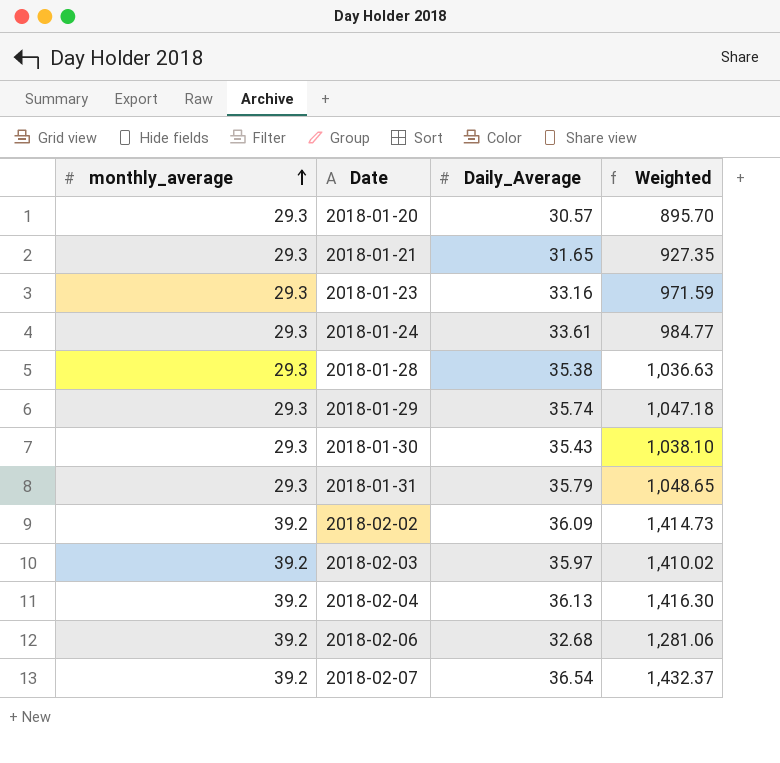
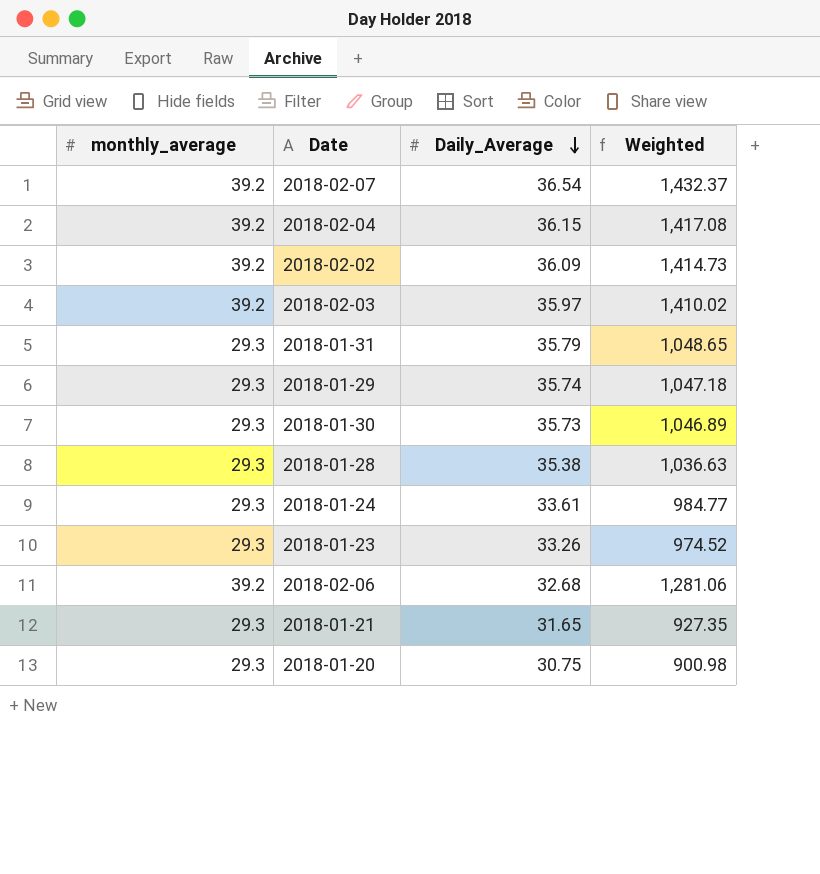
row order: monthly_average ascending -> Daily_Average descending
2018-02-04 | Daily_Average: 36.13 -> 36.15
2018-02-04 | Weighted: 1,416.30 -> 1,417.08
2018-01-30 | Daily_Average: 35.43 -> 35.73
2018-01-30 | Weighted: 1,038.10 -> 1,046.89
2018-01-23 | Daily_Average: 33.16 -> 33.26
2018-01-23 | Weighted: 971.59 -> 974.52
2018-01-20 | Daily_Average: 30.57 -> 30.75
2018-01-20 | Weighted: 895.70 -> 900.98

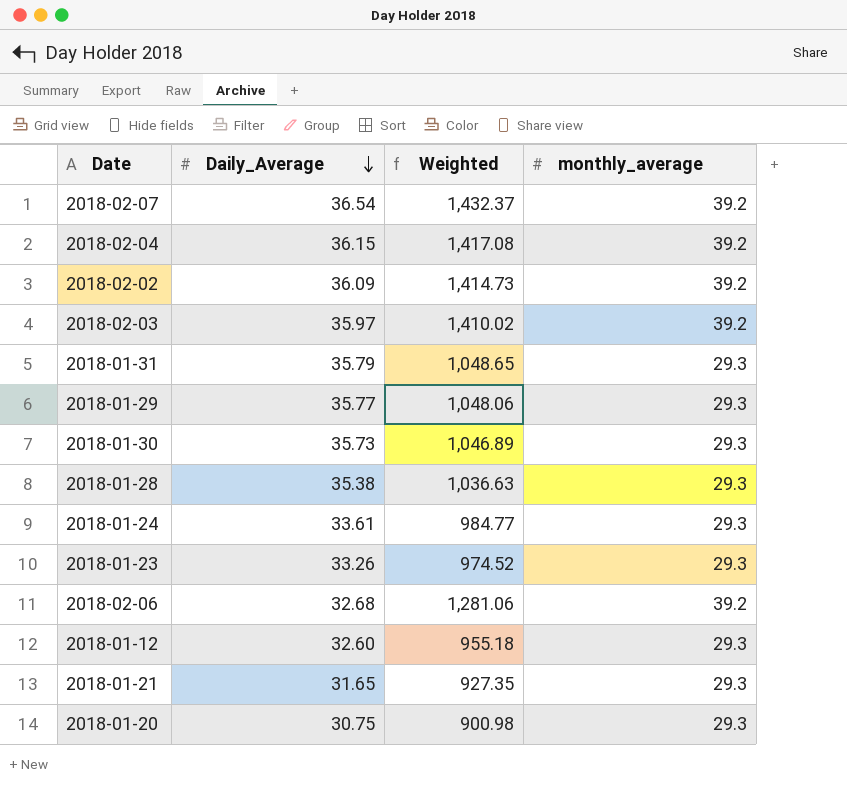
column monthly_average | position: 1 -> 4
2018-01-29 | Daily_Average: 35.74 -> 35.77
2018-01-29 | Weighted: 1,047.18 -> 1,048.06
row 2018-01-12: none -> 32.60 | 955.18 | 29.3

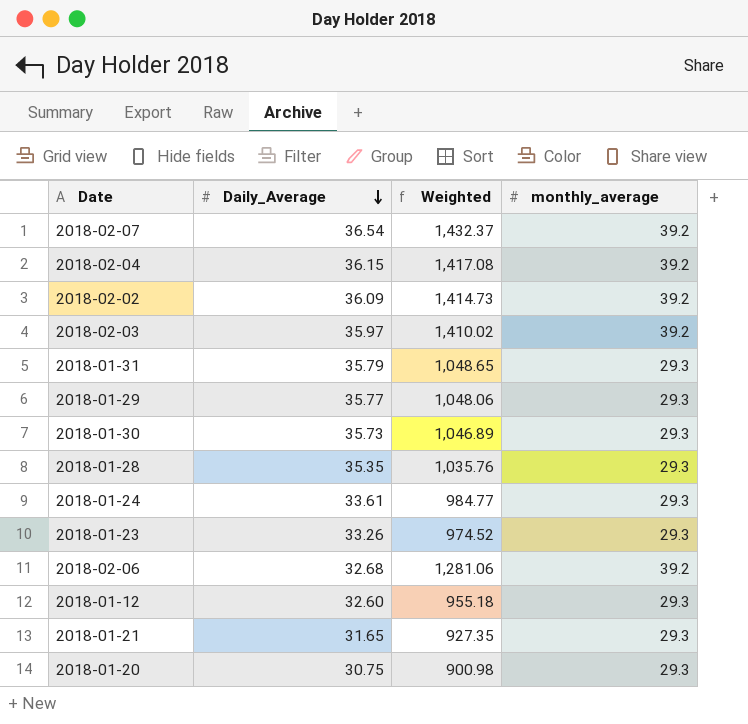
2018-01-28 | Daily_Average: 35.38 -> 35.35
2018-01-28 | Weighted: 1,036.63 -> 1,035.76

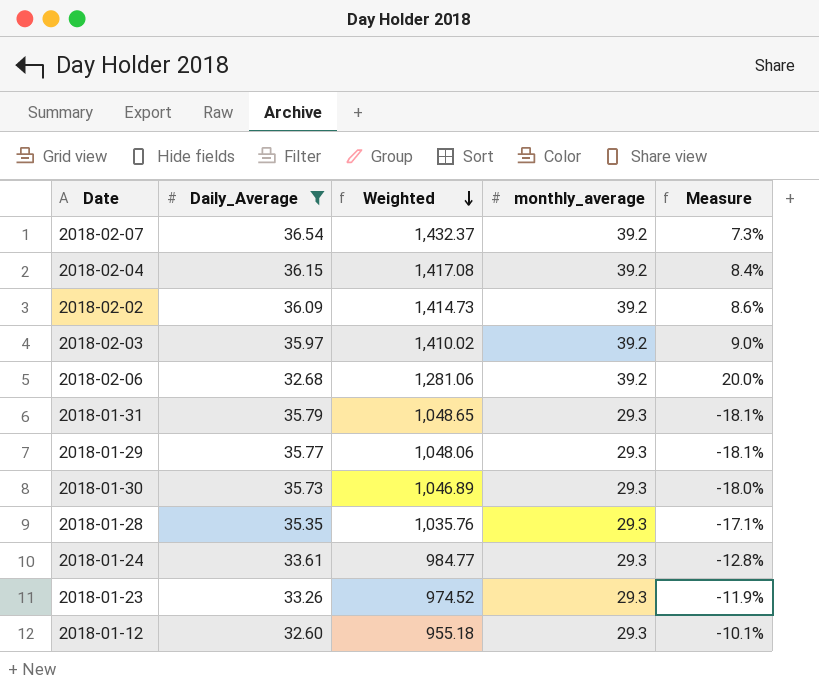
filter: none -> Daily_Average >= 32.60
row order: Daily_Average descending -> Weighted descending
column Measure | formula: none -> ([monthly_average] - [Daily_Average]) / [Daily_Average]

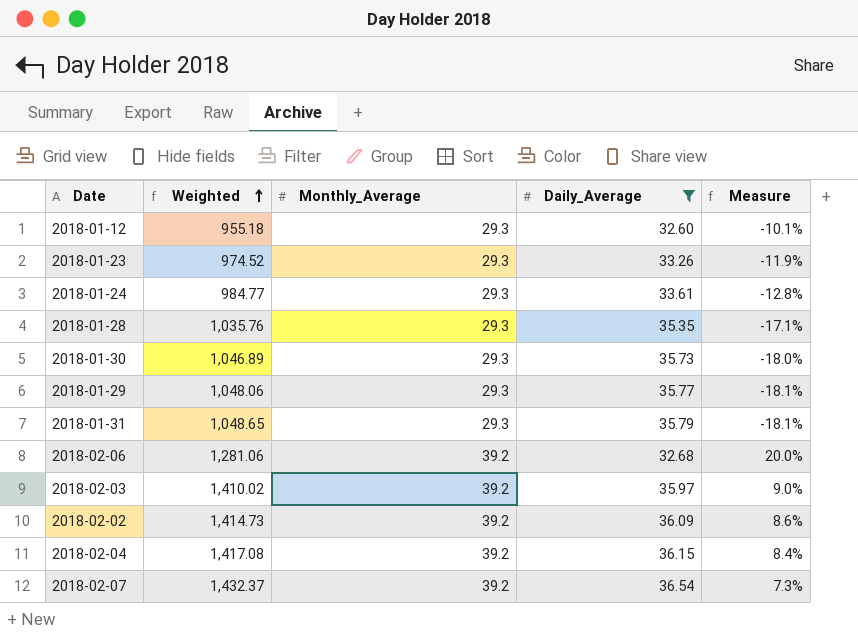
row order: Weighted descending -> Weighted ascending
column name: monthly_average -> Monthly_Average
column Daily_Average | position: 2 -> 4

